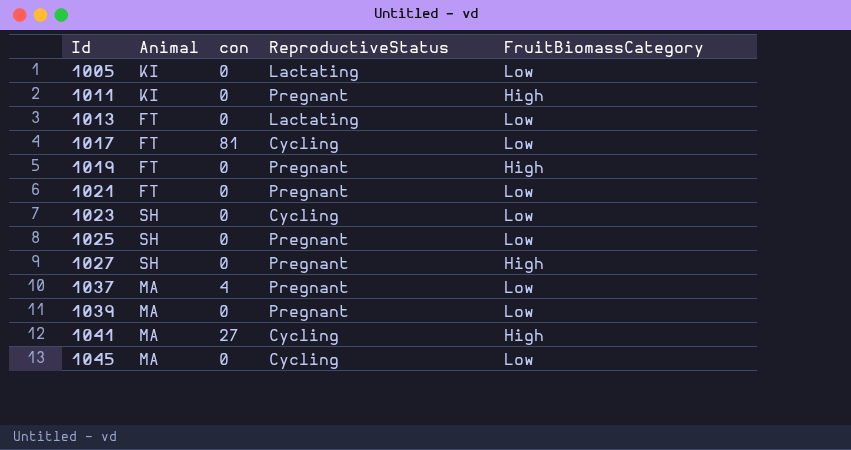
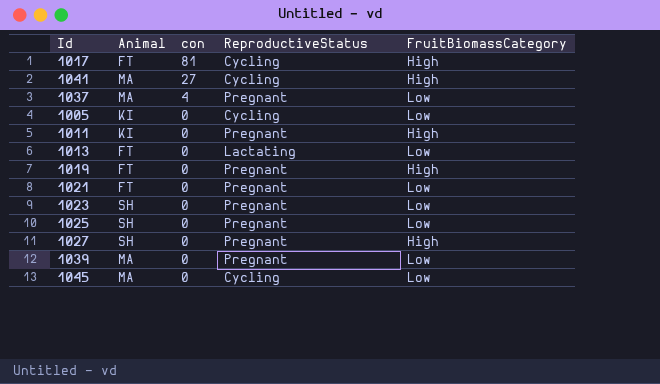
row order: Id ascending -> con descending
1017 | FruitBiomassCategory: Low -> High
1005 | ReproductiveStatus: Lactating -> Cycling
1023 | ReproductiveStatus: Cycling -> Pregnant

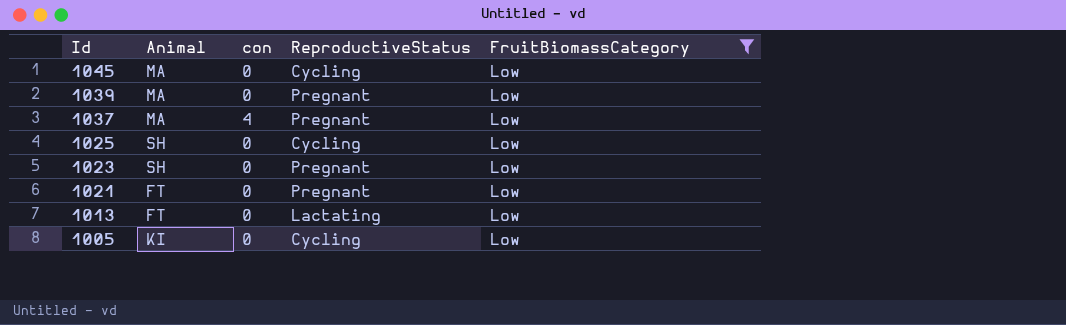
filter: none -> FruitBiomassCategory = Low
row order: con descending -> Id descending
1025 | ReproductiveStatus: Pregnant -> Cycling

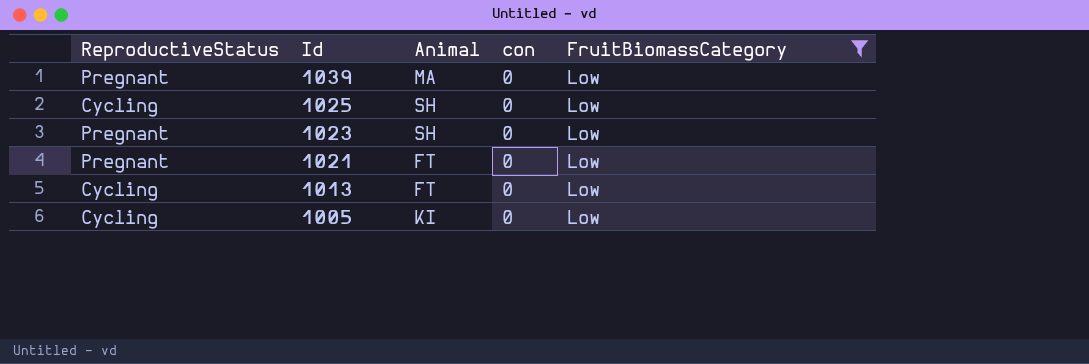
column ReproductiveStatus | position: 4 -> 1
row 1045: MA | 0 | Cycling | Low -> none
row 1037: MA | 4 | Pregnant | Low -> none
1013 | ReproductiveStatus: Lactating -> Cycling

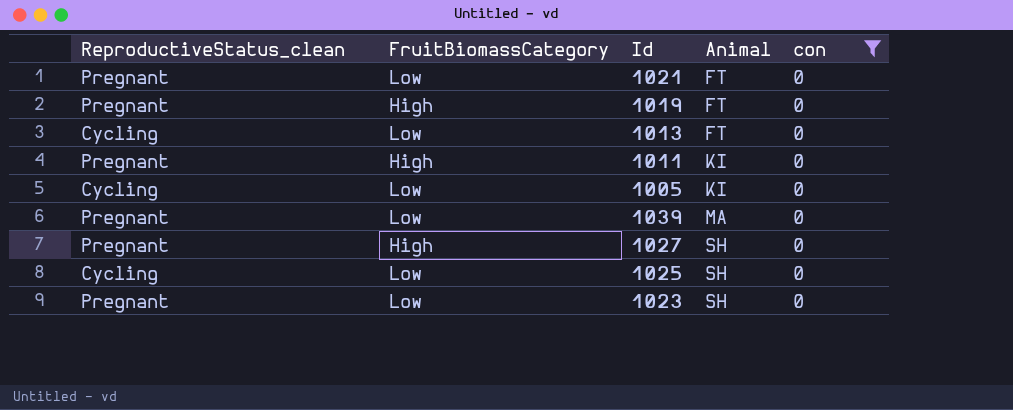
filter: FruitBiomassCategory = Low -> con = 0
row order: Id descending -> Animal ascending
column name: ReproductiveStatus -> ReproductiveStatus_clean
column FruitBiomassCategory | position: 5 -> 2

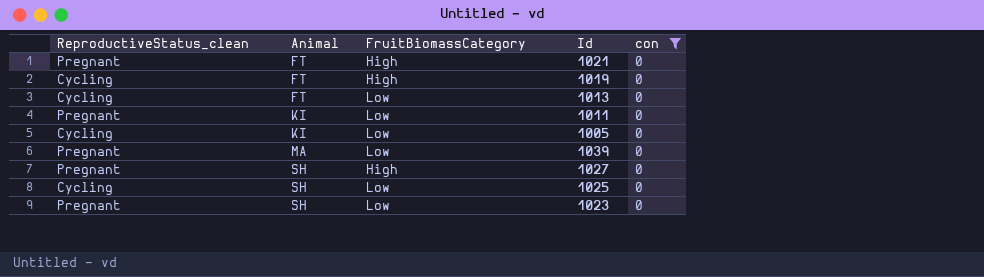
column Animal | position: 4 -> 2
1021 | FruitBiomassCategory: Low -> High
1019 | ReproductiveStatus_clean: Pregnant -> Cycling
1011 | FruitBiomassCategory: High -> Low

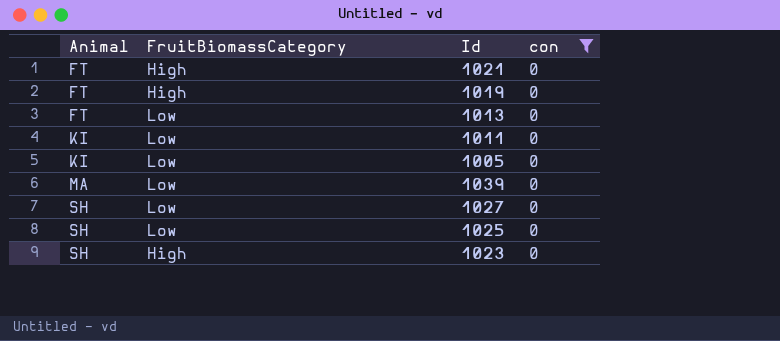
column ReproductiveStatus_clean | position: 1 -> none
1027 | FruitBiomassCategory: High -> Low
1023 | FruitBiomassCategory: Low -> High

